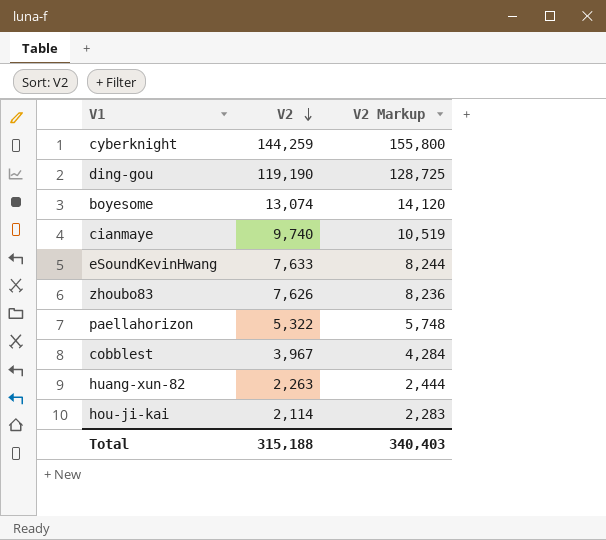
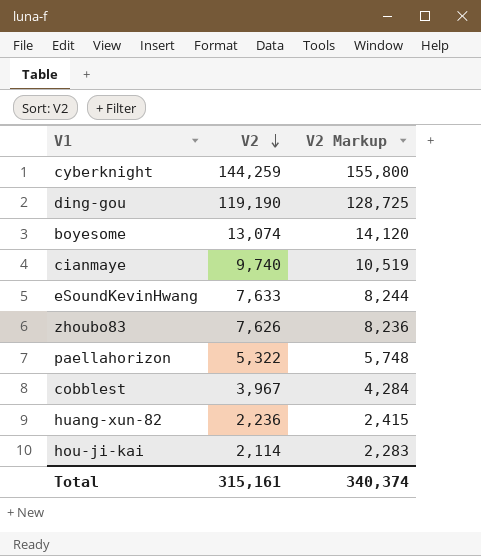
huang-xun-82 | V2: 2,263 -> 2,236
huang-xun-82 | V2 Markup: 2,444 -> 2,415
Total | V2: 315,188 -> 315,161
Total | V2 Markup: 340,403 -> 340,374

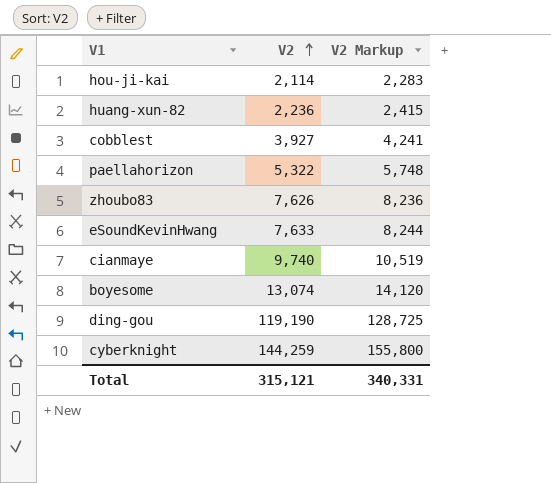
row order: V2 descending -> V2 ascending
cobblest | V2: 3,967 -> 3,927
cobblest | V2 Markup: 4,284 -> 4,241
Total | V2: 315,161 -> 315,121
Total | V2 Markup: 340,374 -> 340,331

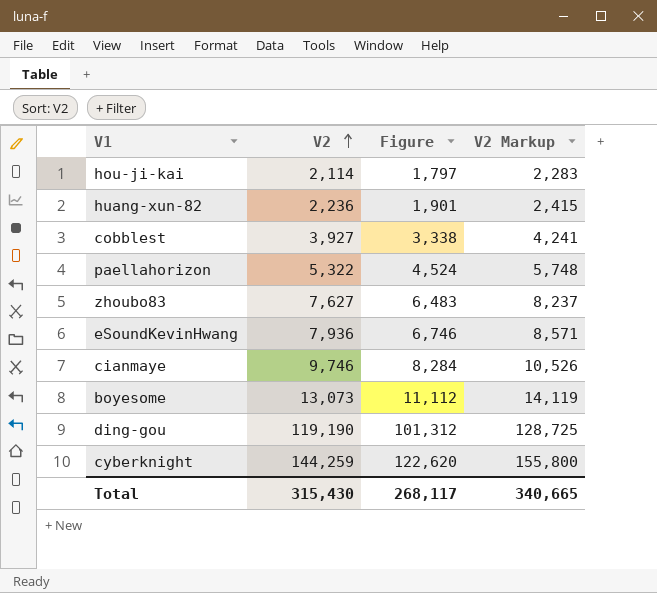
column Figure | formula: none -> [V2] * 0.85
zhoubo83 | V2: 7,626 -> 7,627
zhoubo83 | V2 Markup: 8,236 -> 8,237
eSoundKevinHwang | V2: 7,633 -> 7,936
eSoundKevinHwang | V2 Markup: 8,244 -> 8,571
cianmaye | V2: 9,740 -> 9,746
cianmaye | V2 Markup: 10,519 -> 10,526
boyesome | V2: 13,074 -> 13,073
boyesome | V2 Markup: 14,120 -> 14,119
Total | V2: 315,121 -> 315,430
Total | V2 Markup: 340,331 -> 340,665

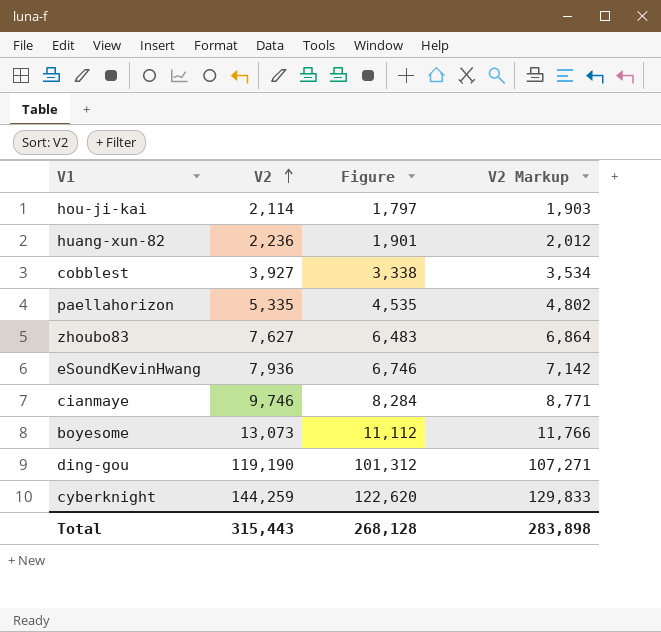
column V2 Markup | formula: [V2] * 1.08 -> [V2] * 0.9
paellahorizon | V2: 5,322 -> 5,335
paellahorizon | Figure: 4,524 -> 4,535
Total | V2: 315,430 -> 315,443
Total | Figure: 268,117 -> 268,128
Total | V2 Markup: 340,665 -> 283,898

